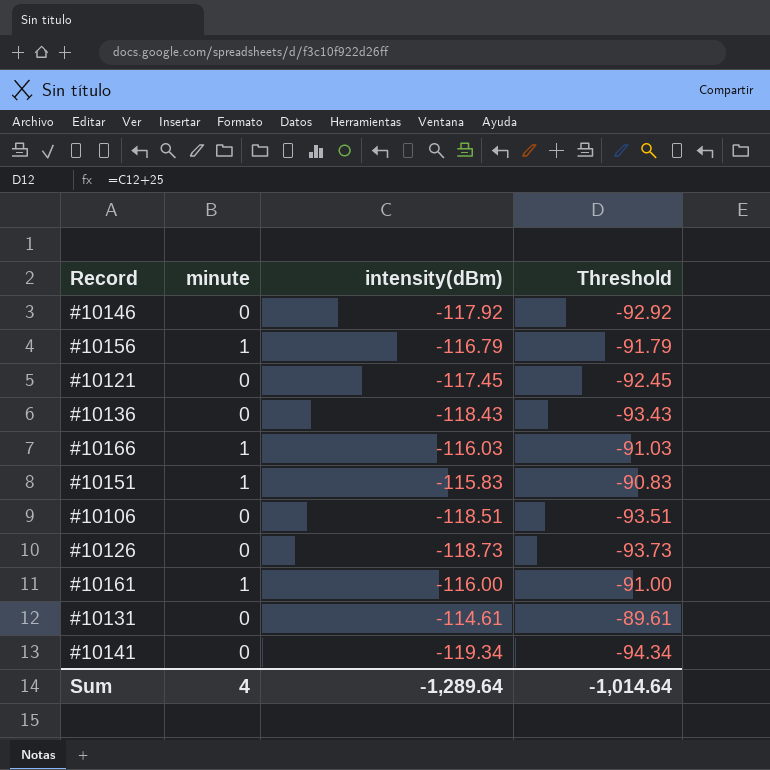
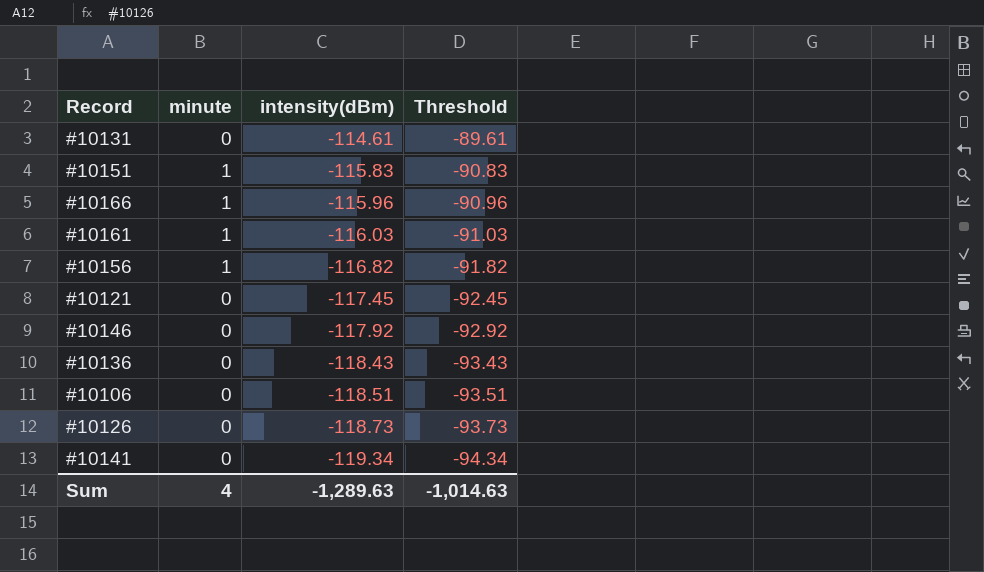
row order: none -> intensity(dBm) descending
#10166 | intensity(dBm): -116.03 -> -115.96
#10166 | Threshold: -91.03 -> -90.96
#10161 | intensity(dBm): -116.00 -> -116.03
#10161 | Threshold: -91.00 -> -91.03
#10156 | intensity(dBm): -116.79 -> -116.82
#10156 | Threshold: -91.79 -> -91.82
Sum | intensity(dBm): -1,289.64 -> -1,289.63
Sum | Threshold: -1,014.64 -> -1,014.63

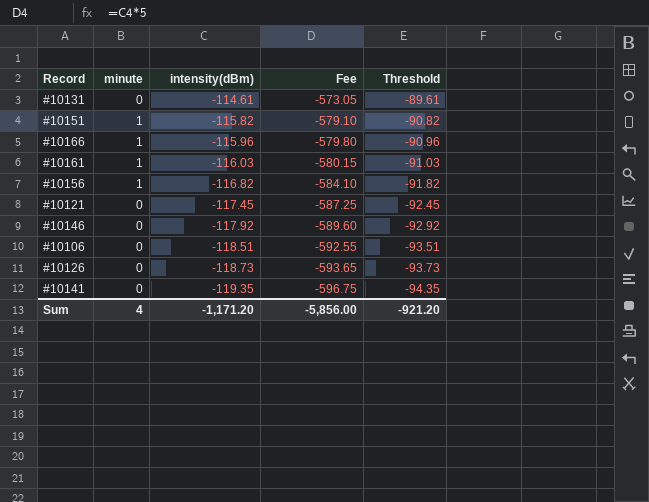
column Fee | formula: none -> [intensity(dBm)] * 5
row #10136: 0 | -118.43 | -93.43 -> none
#10151 | intensity(dBm): -115.83 -> -115.82
#10151 | Threshold: -90.83 -> -90.82
#10141 | intensity(dBm): -119.34 -> -119.35
#10141 | Threshold: -94.34 -> -94.35
Sum | intensity(dBm): -1,289.63 -> -1,171.20
Sum | Threshold: -1,014.63 -> -921.20

